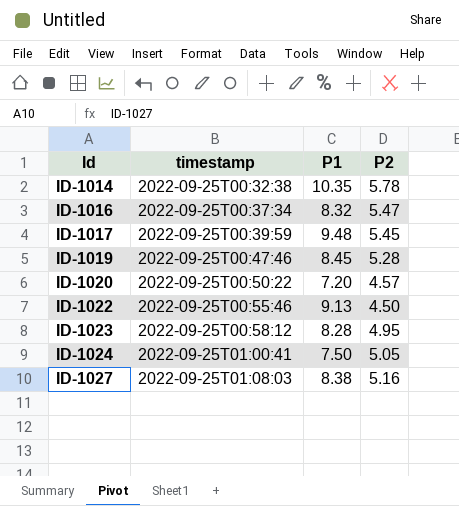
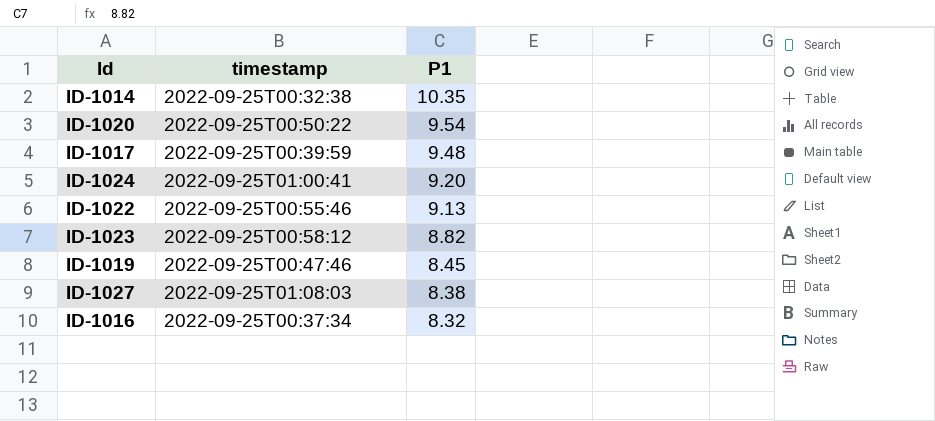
row order: Id ascending -> P1 descending
column P2 | position: 4 -> none
ID-1020 | P1: 7.20 -> 9.54
ID-1024 | P1: 7.50 -> 9.20
ID-1023 | P1: 8.28 -> 8.82

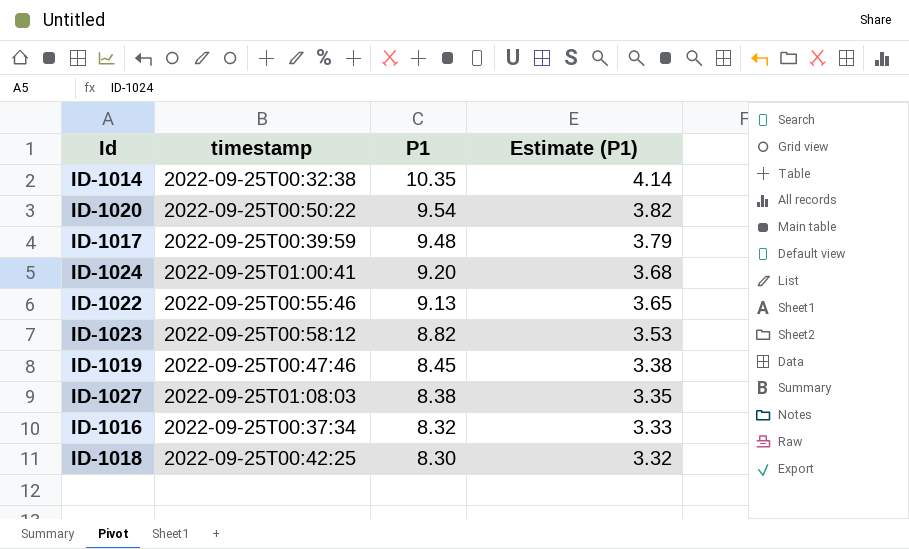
column Estimate (P1) | formula: none -> [P1] * 0.4
row ID-1018: none -> 2022-09-25T00:42:25 | 8.30 | 3.32

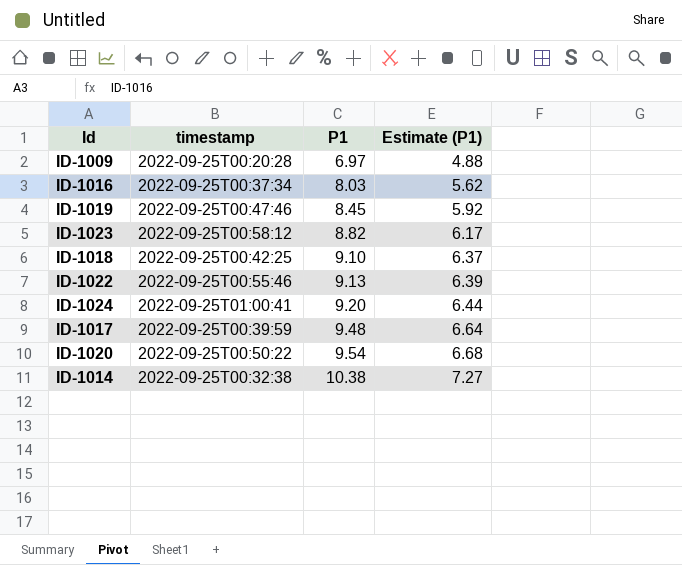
row order: P1 descending -> P1 ascending
column Estimate (P1) | formula: [P1] * 0.4 -> [P1] * 0.7
row ID-1027: 2022-09-25T01:08:03 | 8.38 | 3.35 -> none
row ID-1009: none -> 2022-09-25T00:20:28 | 6.97 | 4.88
ID-1016 | P1: 8.32 -> 8.03
ID-1018 | P1: 8.30 -> 9.10
ID-1014 | P1: 10.35 -> 10.38

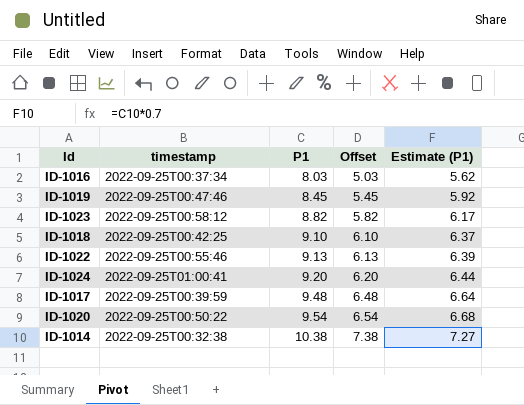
column Offset | formula: none -> [P1] - 3
row ID-1009: 2022-09-25T00:20:28 | 6.97 | 4.88 -> none

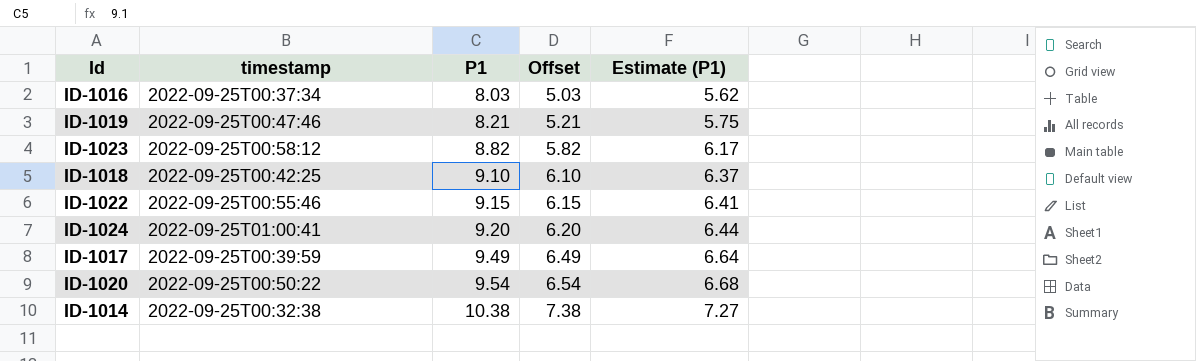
ID-1019 | P1: 8.45 -> 8.21
ID-1019 | Offset: 5.45 -> 5.21
ID-1019 | Estimate (P1): 5.92 -> 5.75
ID-1022 | P1: 9.13 -> 9.15
ID-1022 | Offset: 6.13 -> 6.15
ID-1022 | Estimate (P1): 6.39 -> 6.41
ID-1017 | P1: 9.48 -> 9.49
ID-1017 | Offset: 6.48 -> 6.49

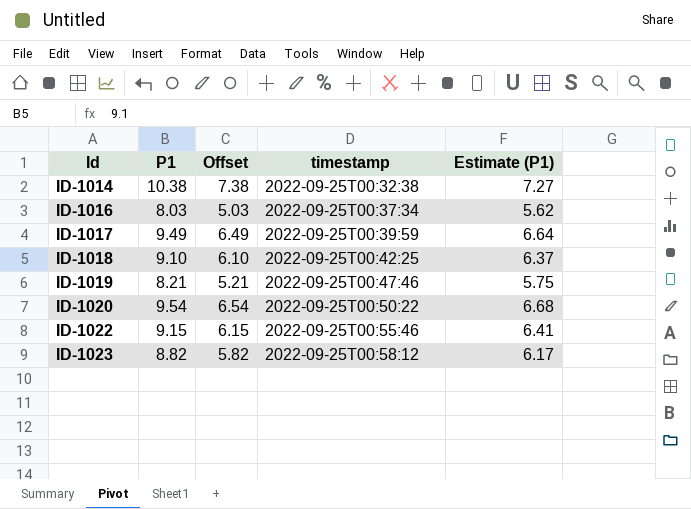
row order: P1 ascending -> Id ascending
column timestamp | position: 2 -> 4
row ID-1024: 2022-09-25T01:00:41 | 9.20 | 6.20 | 6.44 -> none

